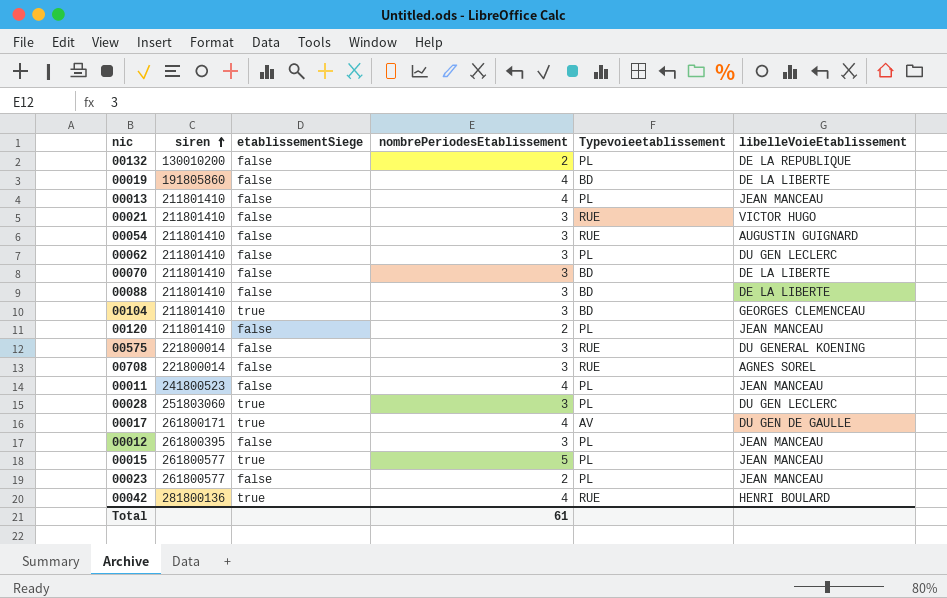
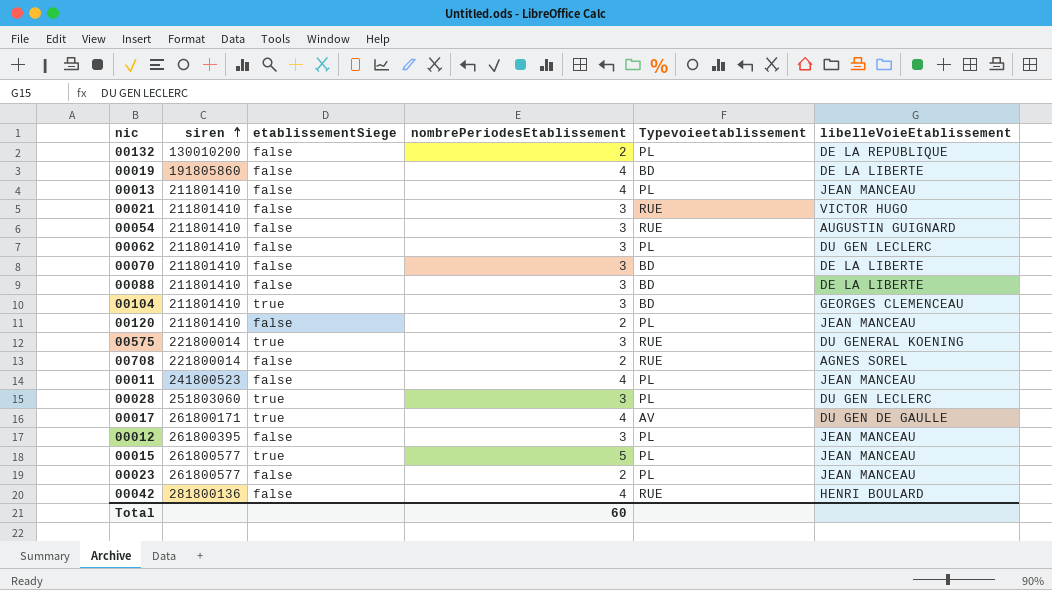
00575 | etablissementSiege: false -> true
00708 | nombrePeriodesEtablissement: 3 -> 2
00042 | etablissementSiege: true -> false
Total | nombrePeriodesEtablissement: 61 -> 60

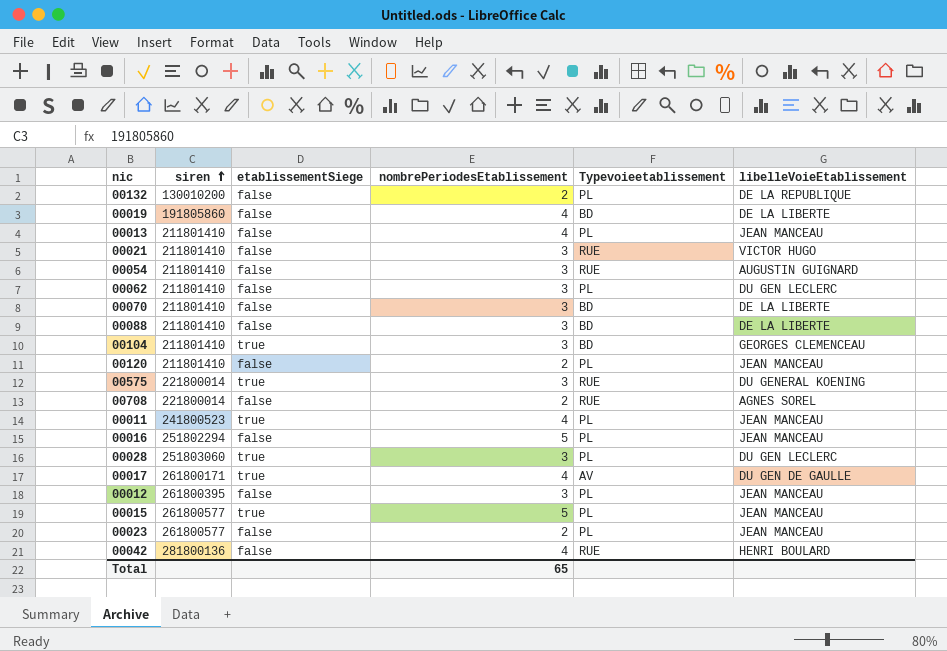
00011 | etablissementSiege: false -> true
row 00016: none -> 251802294 | false | 5 | PL | JEAN MANCEAU
Total | nombrePeriodesEtablissement: 60 -> 65

